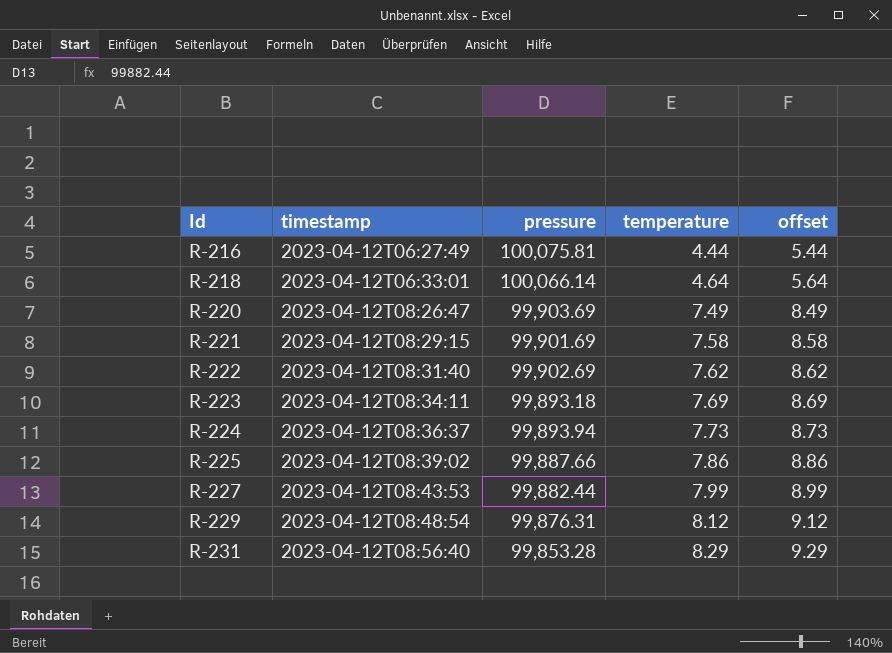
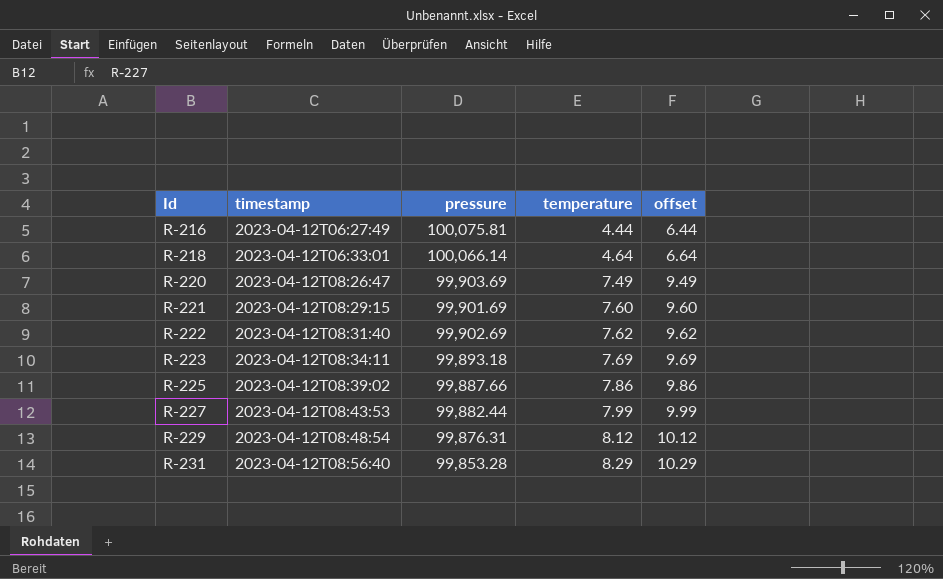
column offset | formula: [temperature] + 1 -> [temperature] + 2
row R-224: 2023-04-12T08:36:37 | 99,893.94 | 7.73 | 8.73 -> none
R-221 | temperature: 7.58 -> 7.60

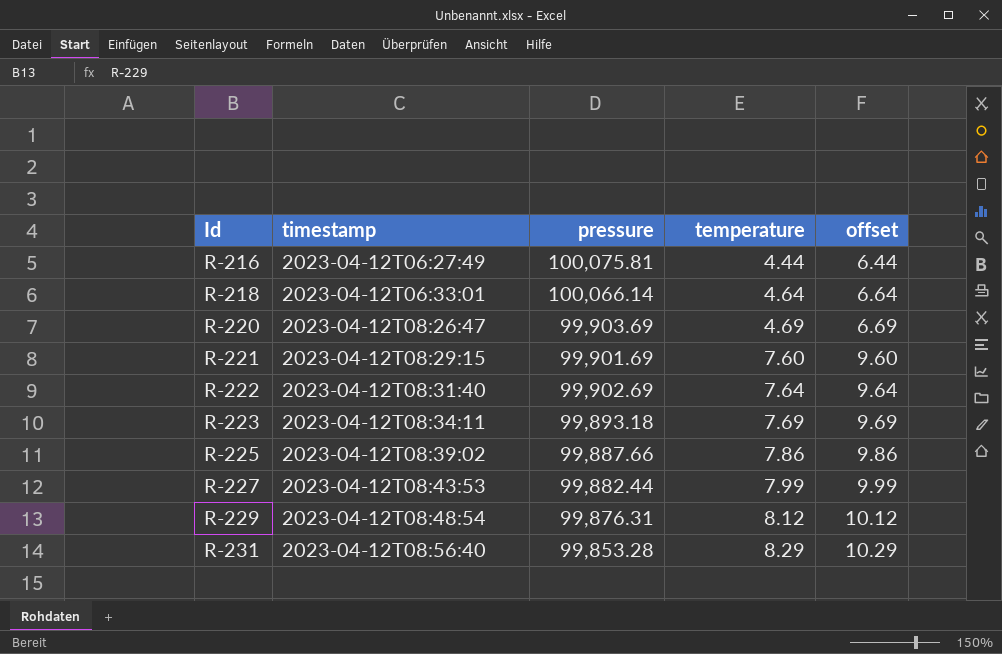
R-220 | temperature: 7.49 -> 4.69
R-220 | offset: 9.49 -> 6.69
R-222 | temperature: 7.62 -> 7.64
R-222 | offset: 9.62 -> 9.64

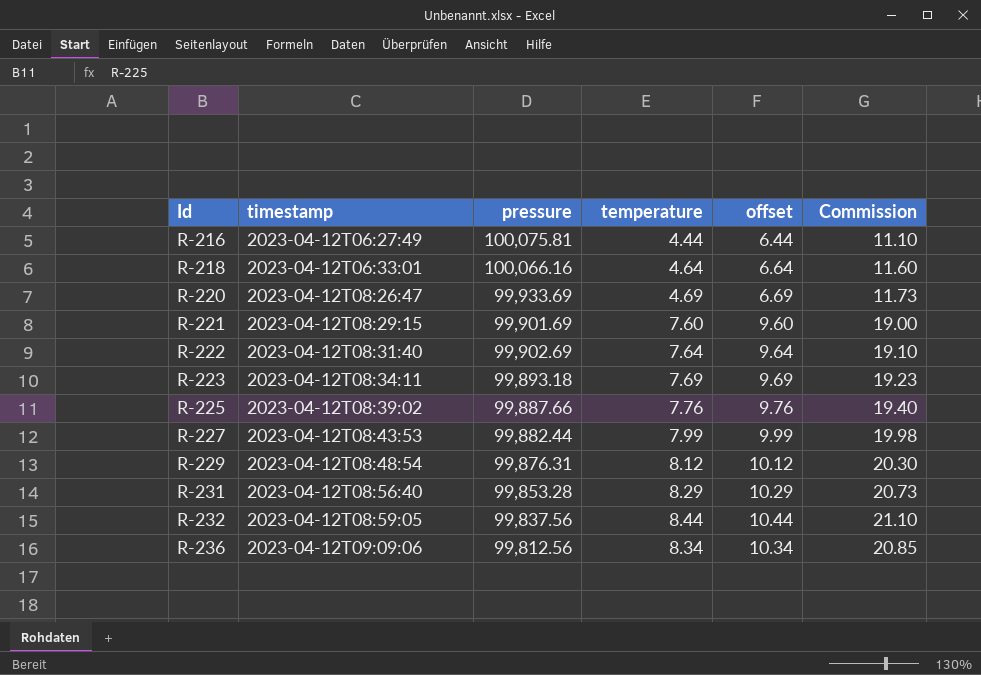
column Commission | formula: none -> [temperature] * 2.5
R-218 | pressure: 100,066.14 -> 100,066.16
R-220 | pressure: 99,903.69 -> 99,933.69
R-225 | temperature: 7.86 -> 7.76
R-225 | offset: 9.86 -> 9.76
row R-232: none -> 2023-04-12T08:59:05 | 99,837.56 | 8.44 | 10.44 | 21.10
row R-236: none -> 2023-04-12T09:09:06 | 99,812.56 | 8.34 | 10.34 | 20.85

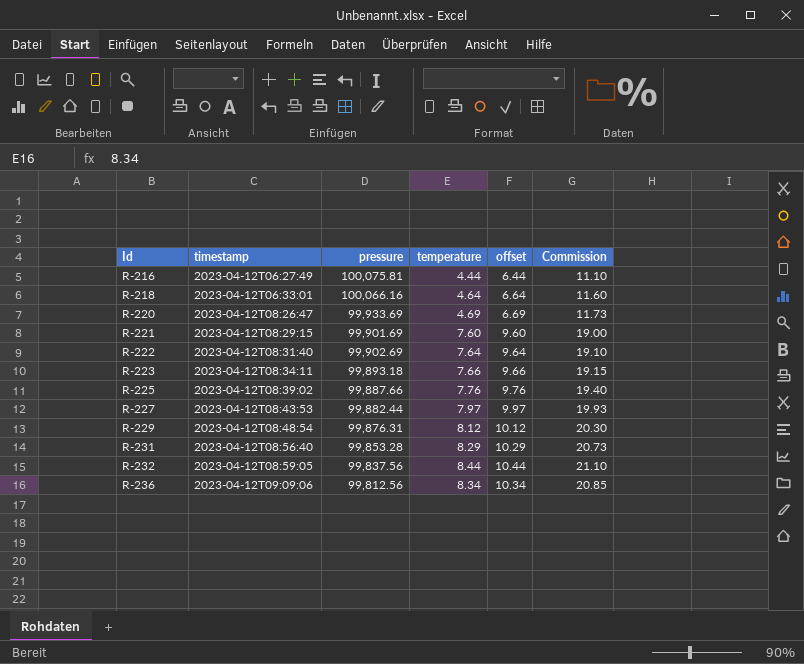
R-223 | temperature: 7.69 -> 7.66
R-223 | offset: 9.69 -> 9.66
R-223 | Commission: 19.23 -> 19.15
R-227 | temperature: 7.99 -> 7.97
R-227 | offset: 9.99 -> 9.97
R-227 | Commission: 19.98 -> 19.93

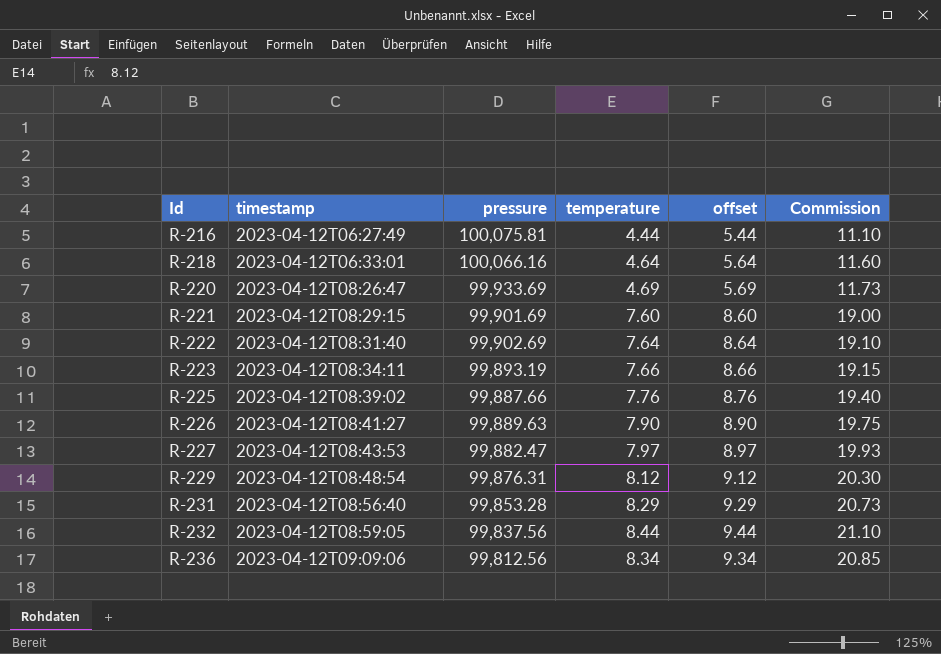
column offset | formula: [temperature] + 2 -> [temperature] + 1
R-223 | pressure: 99,893.18 -> 99,893.19
row R-226: none -> 2023-04-12T08:41:27 | 99,889.63 | 7.90 | 8.90 | 19.75
R-227 | pressure: 99,882.44 -> 99,882.47

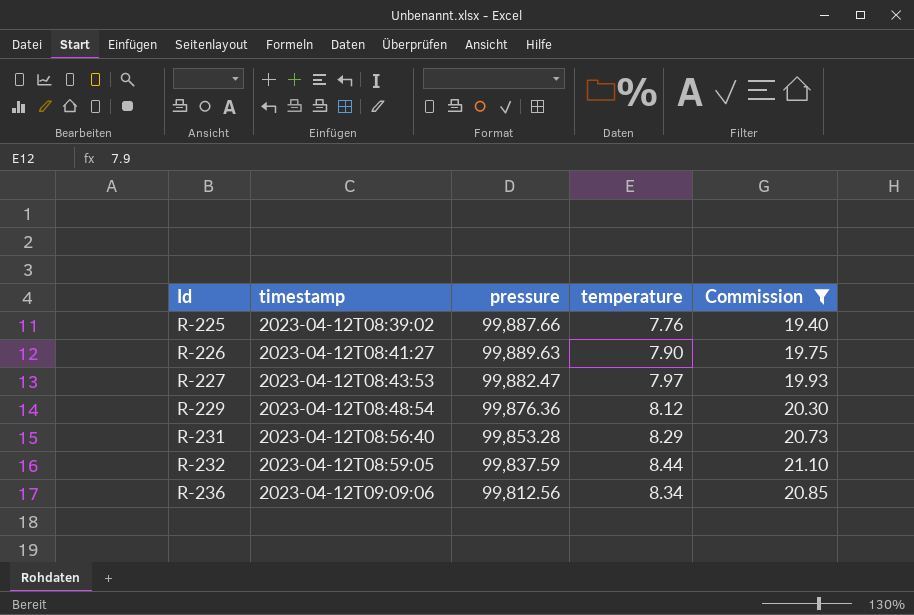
filter: none -> Commission >= 19.40
column offset | formula: [temperature] + 1 -> none
R-229 | pressure: 99,876.31 -> 99,876.36
R-232 | pressure: 99,837.56 -> 99,837.59

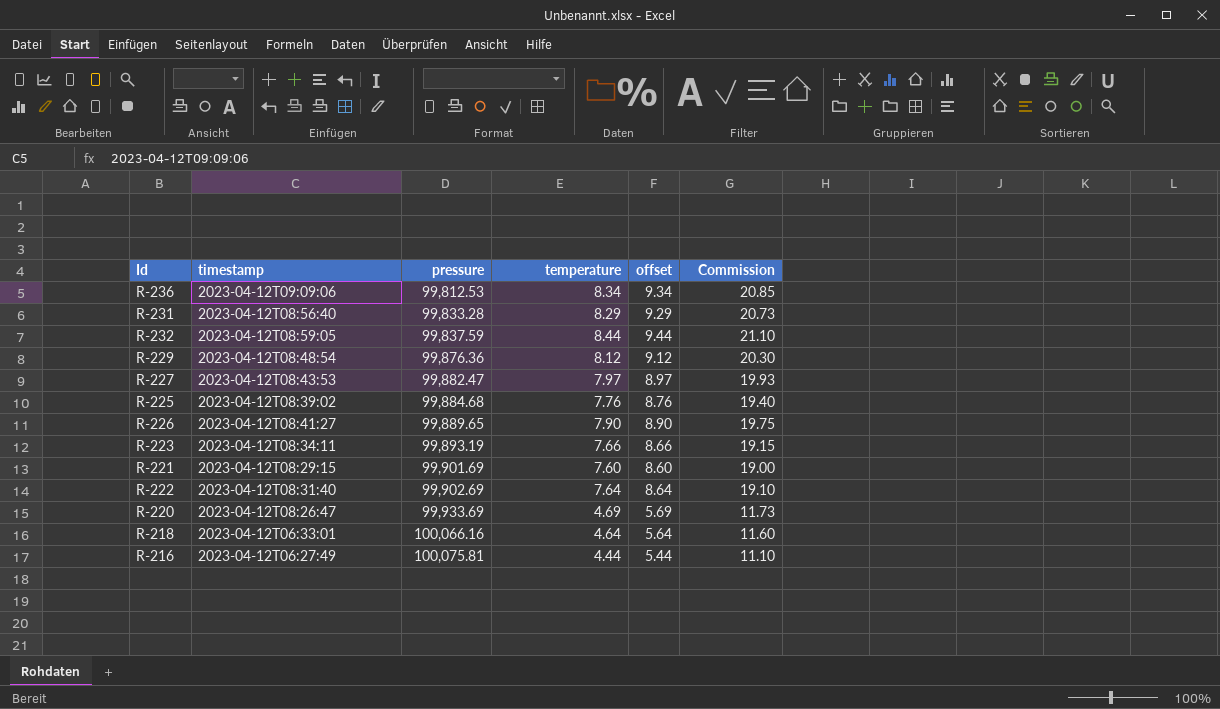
filter: Commission >= 19.40 -> none
row order: Id ascending -> pressure ascending
column offset | formula: none -> [temperature] + 1
R-236 | pressure: 99,812.56 -> 99,812.53
R-231 | pressure: 99,853.28 -> 99,833.28
R-225 | pressure: 99,887.66 -> 99,884.68
R-226 | pressure: 99,889.63 -> 99,889.65

